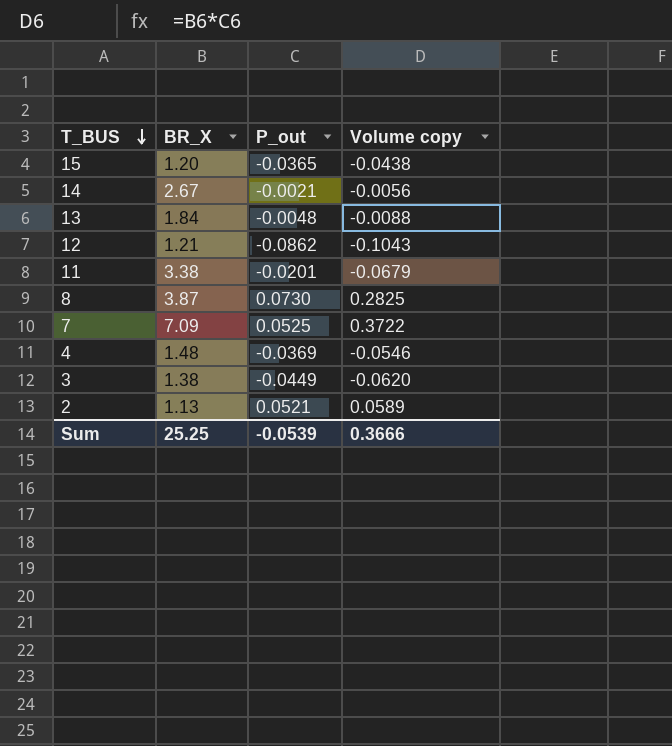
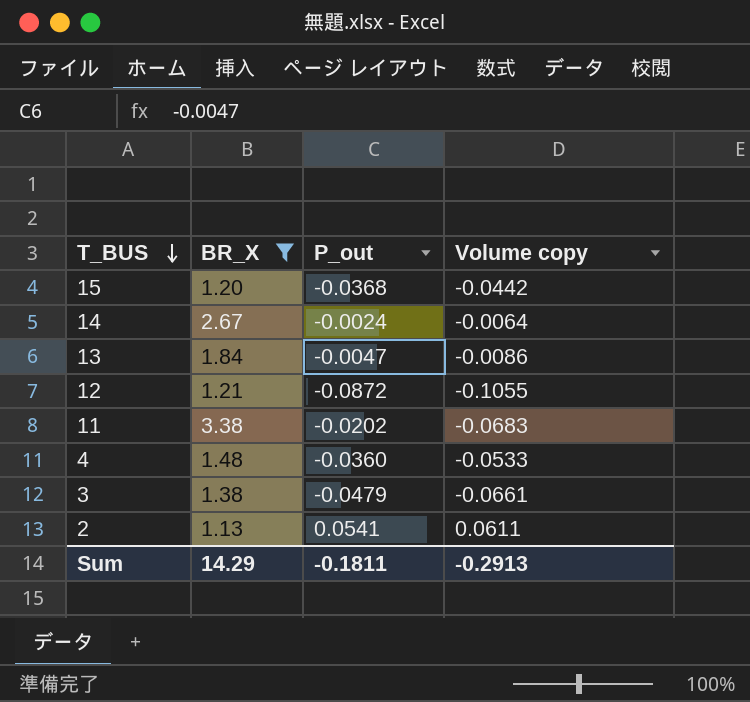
filter: none -> BR_X <= 3.38
15 | P_out: -0.0365 -> -0.0368
15 | Volume copy: -0.0438 -> -0.0442
14 | P_out: -0.0021 -> -0.0024
14 | Volume copy: -0.0056 -> -0.0064
13 | P_out: -0.0048 -> -0.0047
13 | Volume copy: -0.0088 -> -0.0086
12 | P_out: -0.0862 -> -0.0872
12 | Volume copy: -0.1043 -> -0.1055
11 | P_out: -0.0201 -> -0.0202
11 | Volume copy: -0.0679 -> -0.0683
4 | P_out: -0.0369 -> -0.0360
4 | Volume copy: -0.0546 -> -0.0533
3 | P_out: -0.0449 -> -0.0479
3 | Volume copy: -0.0620 -> -0.0661
2 | P_out: 0.0521 -> 0.0541
2 | Volume copy: 0.0589 -> 0.0611
Sum | BR_X: 25.25 -> 14.29
Sum | P_out: -0.0539 -> -0.1811
Sum | Volume copy: 0.3666 -> -0.2913

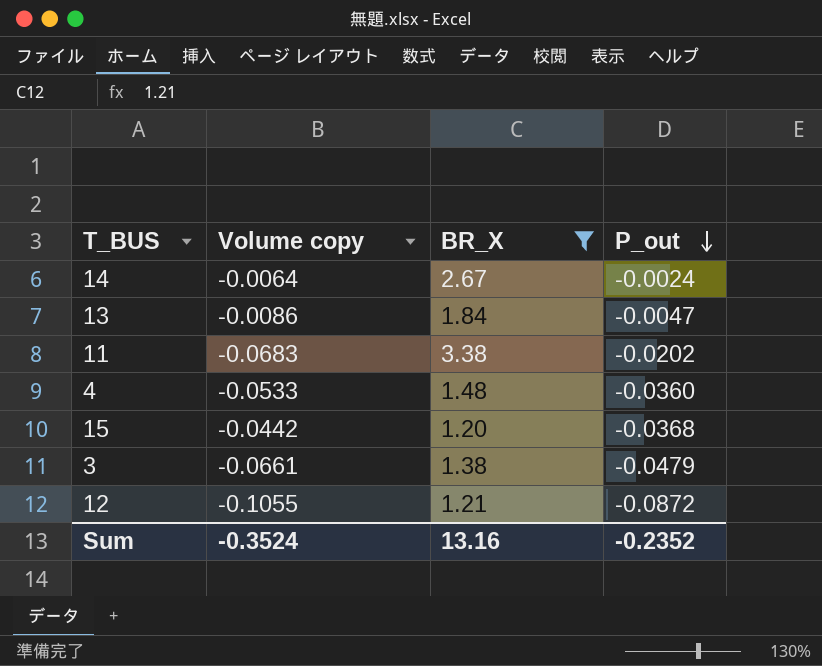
row order: T_BUS descending -> P_out descending
column Volume copy | position: 4 -> 2
row 2: 1.13 | 0.0541 | 0.0611 -> none
Sum | Volume copy: -0.2913 -> -0.3524
Sum | BR_X: 14.29 -> 13.16
Sum | P_out: -0.1811 -> -0.2352

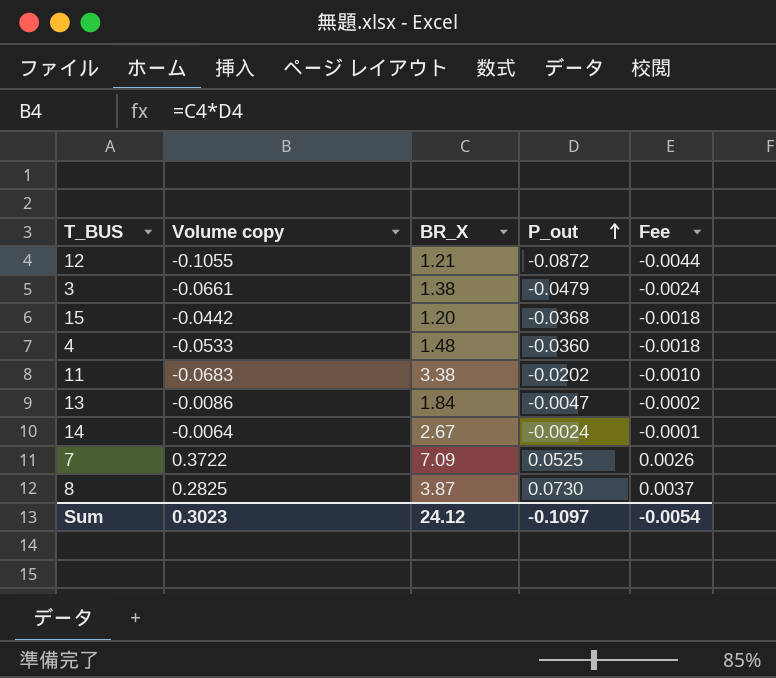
filter: BR_X <= 3.38 -> none
row order: P_out descending -> P_out ascending
column Fee | formula: none -> [P_out] * 0.05
Sum | Volume copy: -0.3524 -> 0.3023
Sum | BR_X: 13.16 -> 24.12
Sum | P_out: -0.2352 -> -0.1097

